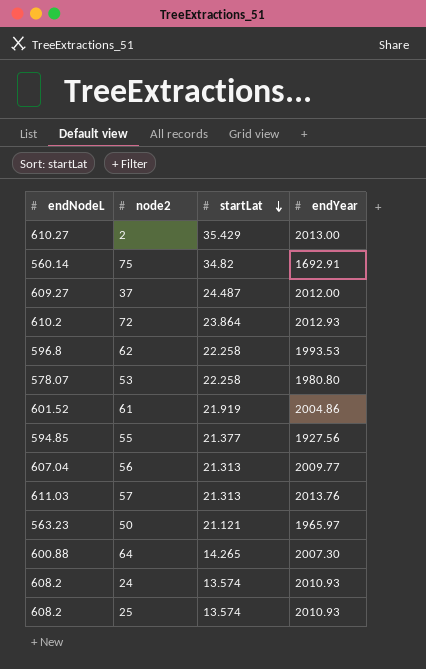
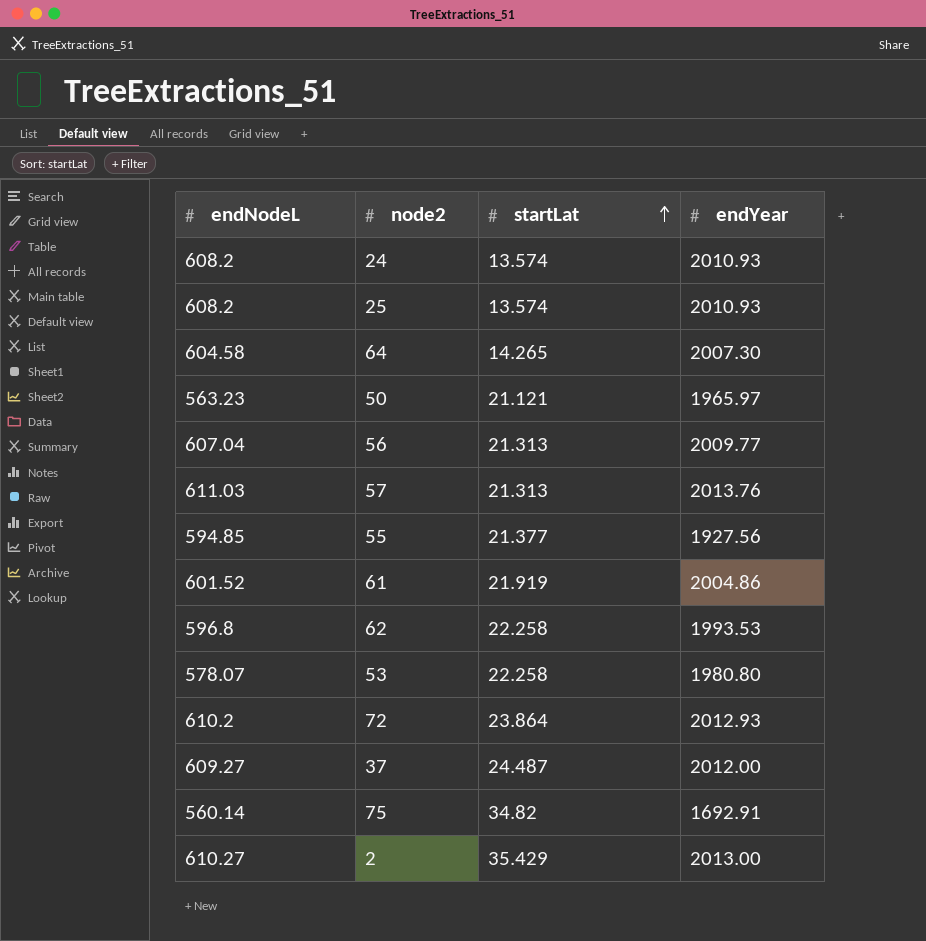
row order: startLat descending -> startLat ascending
64 | endNodeL: 600.88 -> 604.58

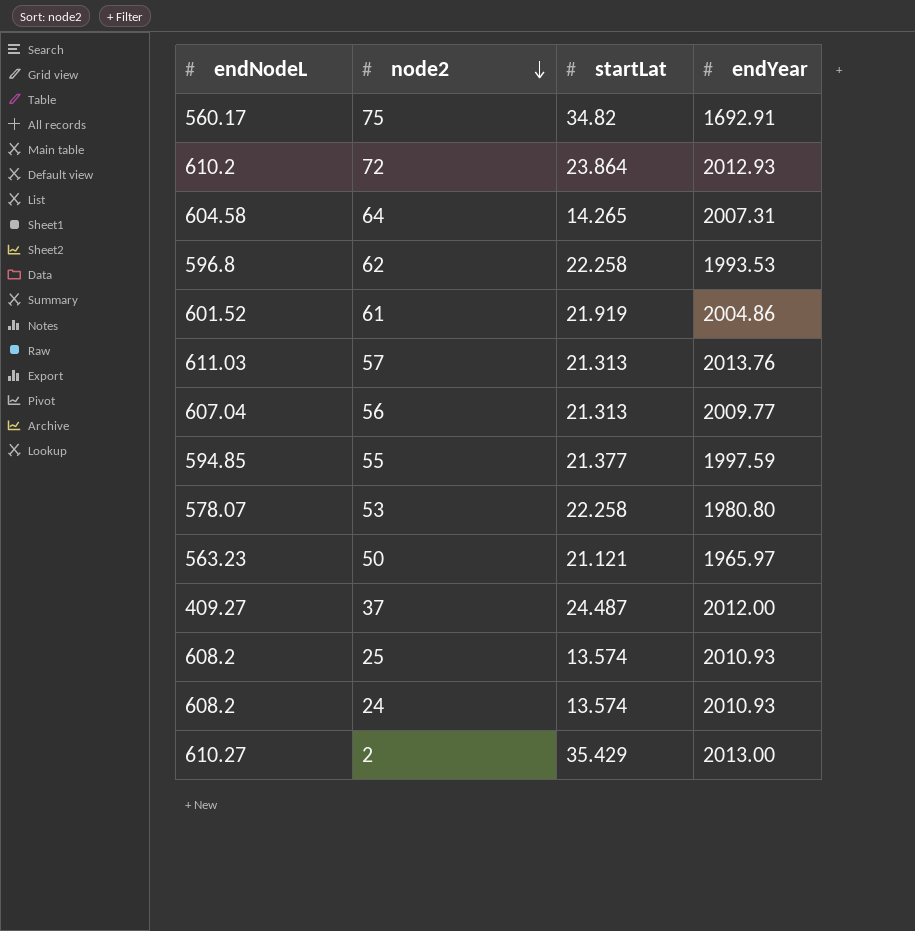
row order: startLat ascending -> node2 descending
75 | endNodeL: 560.14 -> 560.17
64 | endYear: 2007.30 -> 2007.31
55 | endYear: 1927.56 -> 1997.59
37 | endNodeL: 609.27 -> 409.27

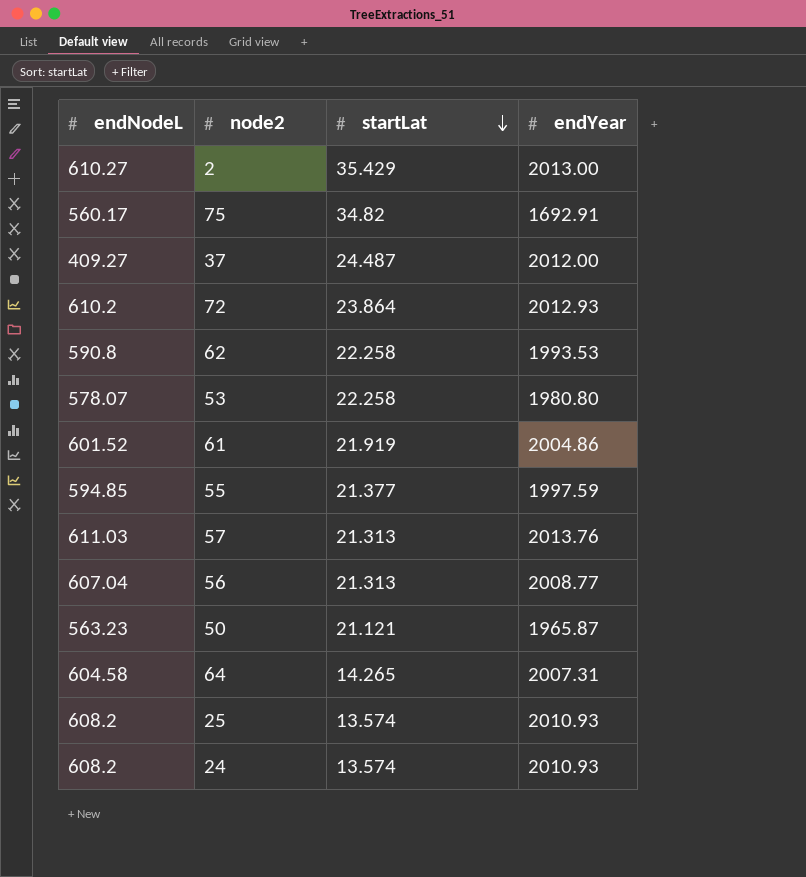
row order: node2 descending -> startLat descending
62 | endNodeL: 596.8 -> 590.8
56 | endYear: 2009.77 -> 2008.77
50 | endYear: 1965.97 -> 1965.87

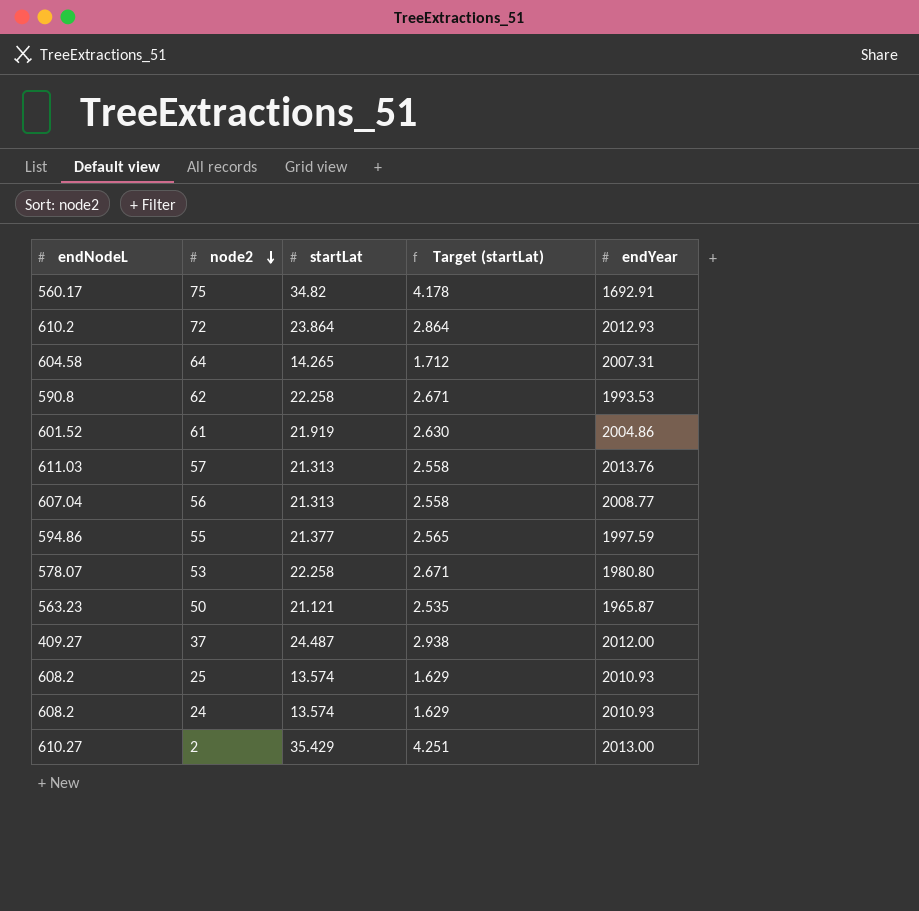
row order: startLat descending -> node2 descending
column Target (startLat) | formula: none -> [startLat] * 0.12
55 | endNodeL: 594.85 -> 594.86

